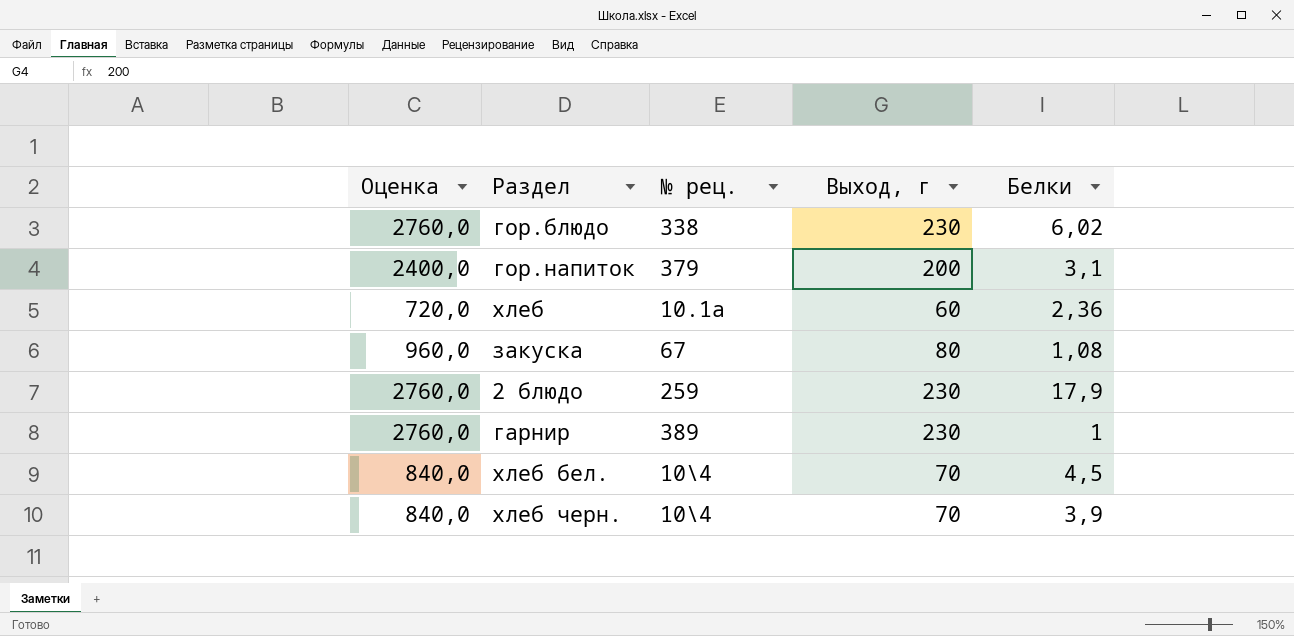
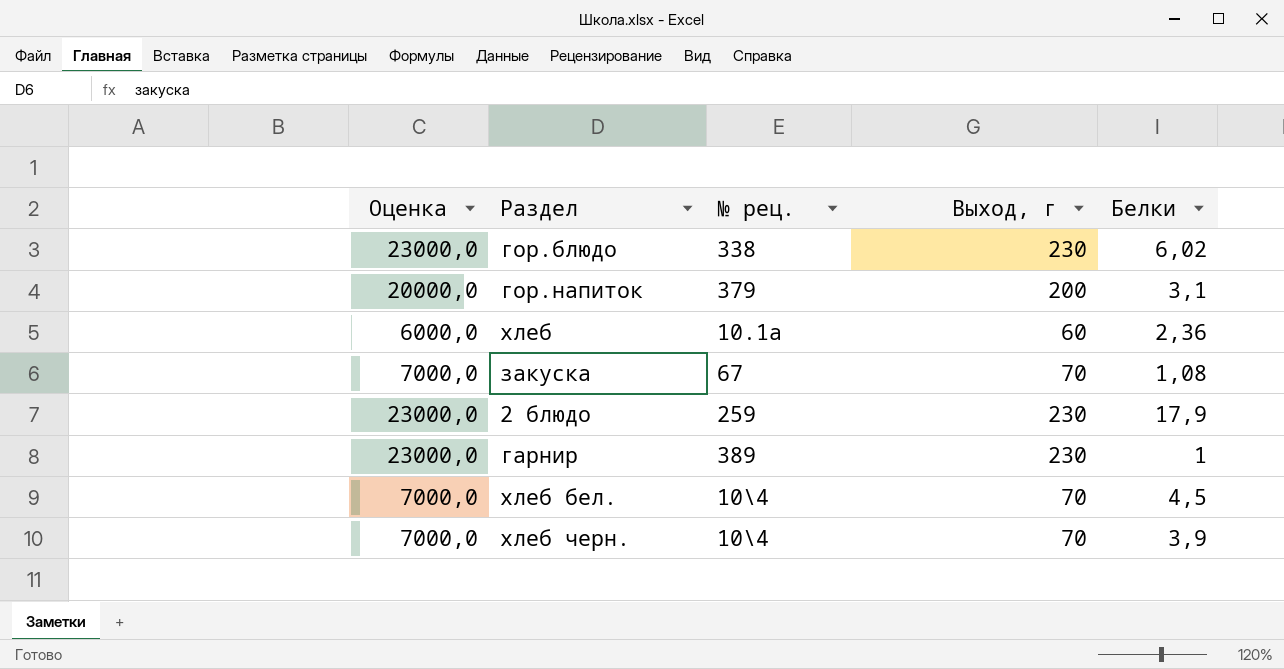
column Оценка | formula: [Выход, г] * 12 -> [Выход, г] * 100
закуска | Выход, г: 80 -> 70

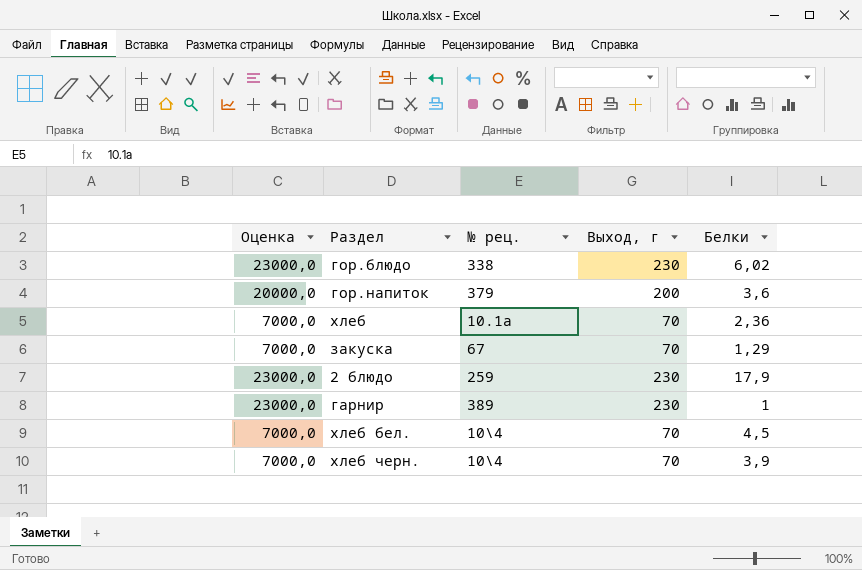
гор.напиток | Белки: 3,1 -> 3,6
хлеб | Оценка: 6000,0 -> 7000,0
хлеб | Выход, г: 60 -> 70
закуска | Белки: 1,08 -> 1,29

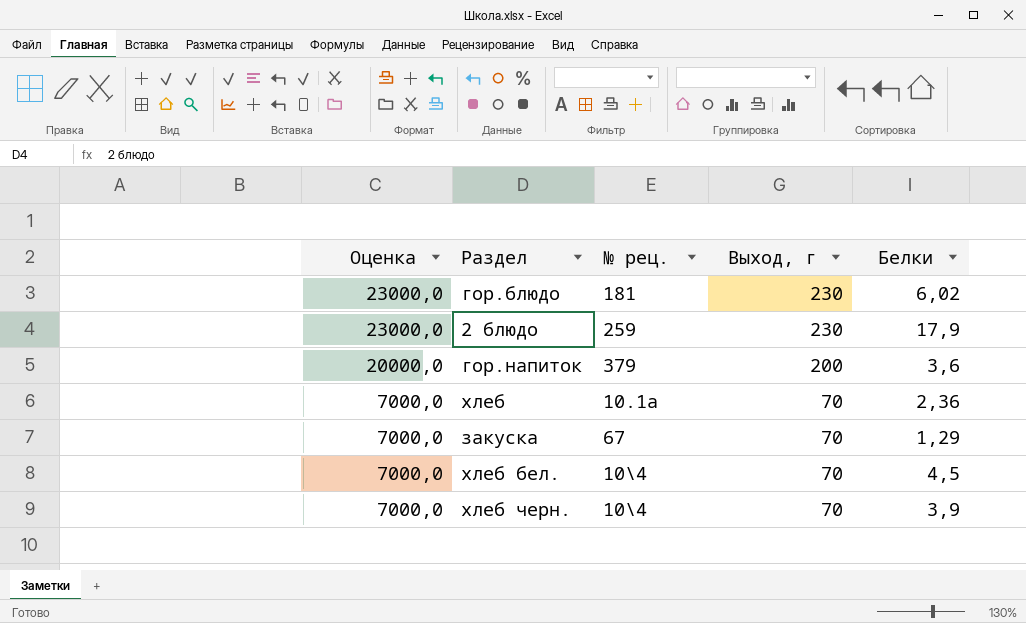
row order: none -> Оценка descending
row гарнир: 23000,0 | 389 | 230 | 1 -> none
гор.блюдо | № рец.: 338 -> 181

